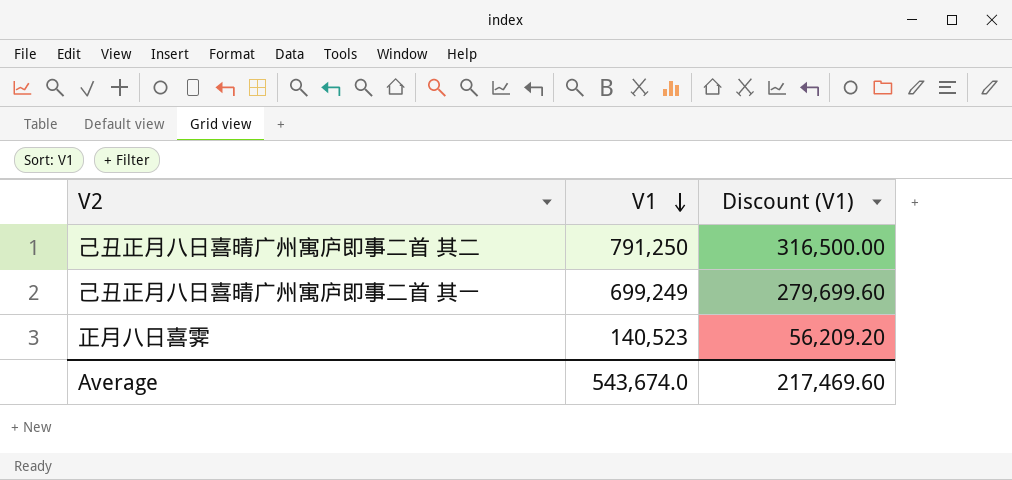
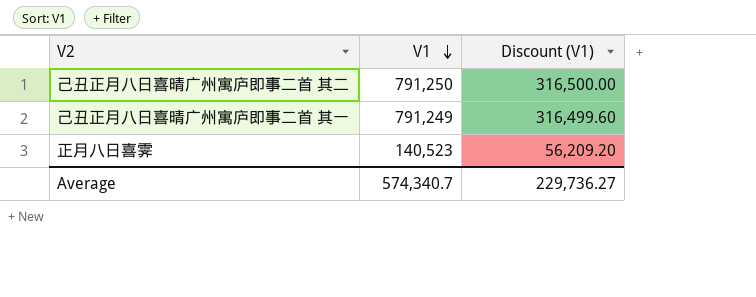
己丑正月八日喜晴广州寓庐即事二首 其一 | V1: 699,249 -> 791,249
己丑正月八日喜晴广州寓庐即事二首 其一 | Discount (V1): 279,699.60 -> 316,499.60
Average | V1: 543,674.0 -> 574,340.7
Average | Discount (V1): 217,469.60 -> 229,736.27

